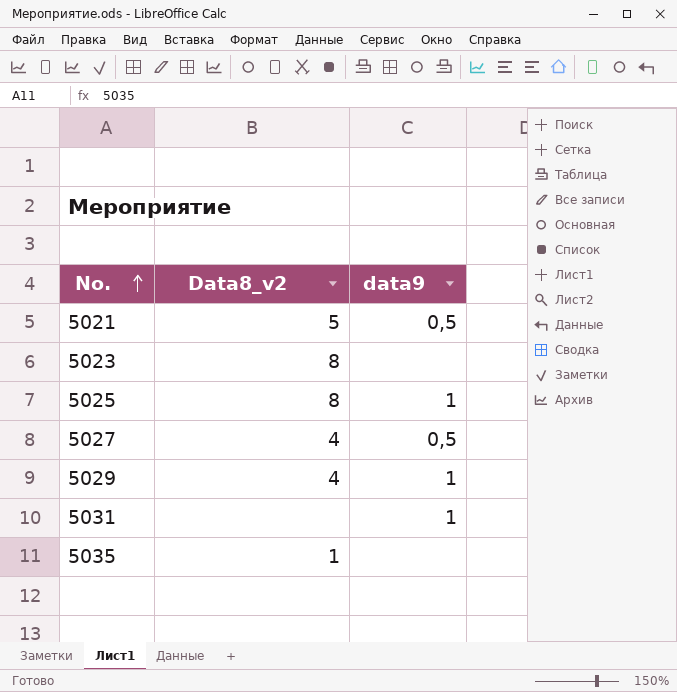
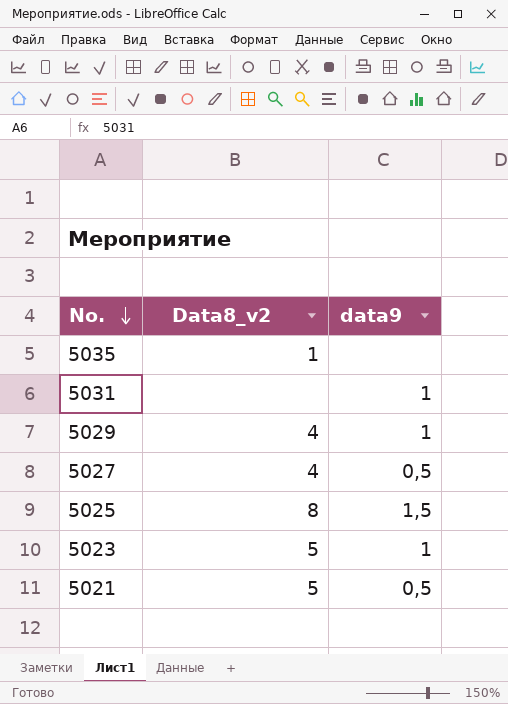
row order: No. ascending -> No. descending
5025 | data9: 1 -> 1,5
5023 | Data8_v2: 8 -> 5
5023 | data9: none -> 1

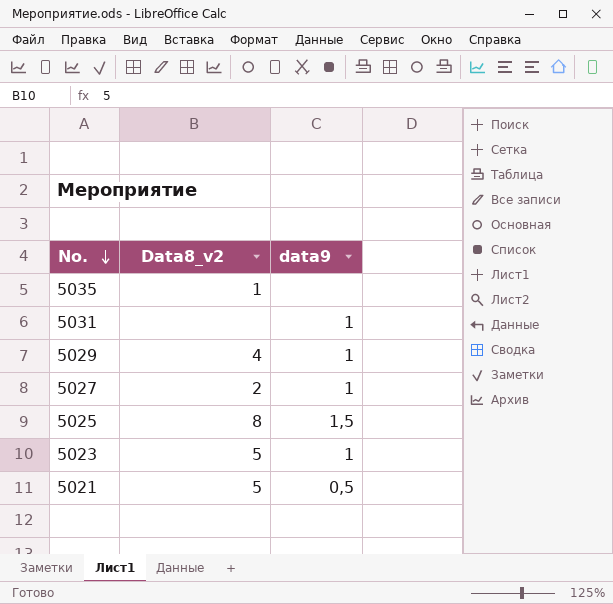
5027 | Data8_v2: 4 -> 2
5027 | data9: 0,5 -> 1

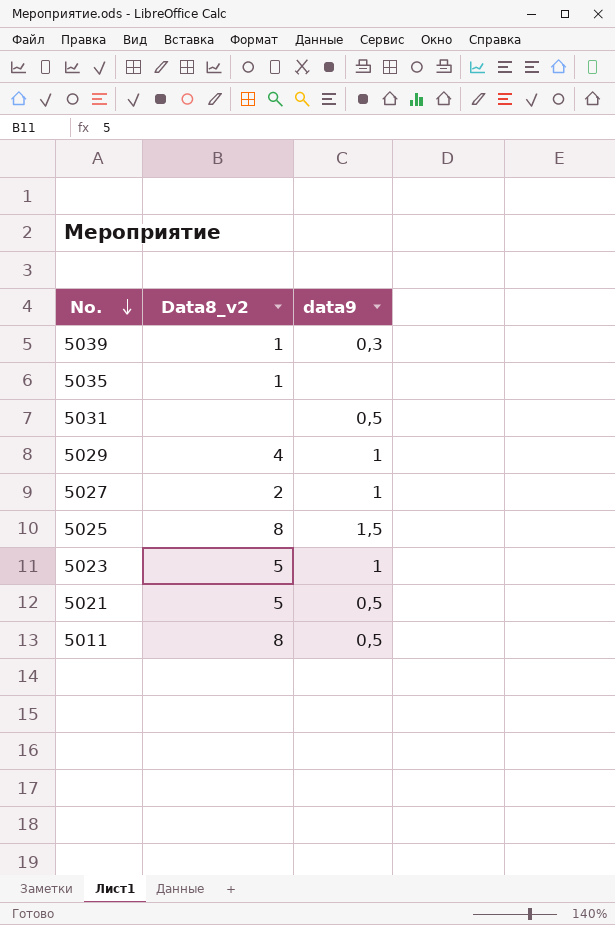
row 5039: none -> 1 | 0,3
5031 | data9: 1 -> 0,5
row 5011: none -> 8 | 0,5

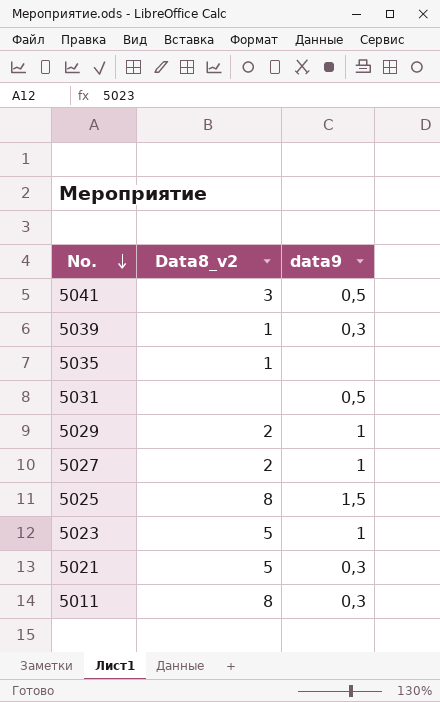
row 5041: none -> 3 | 0,5
5029 | Data8_v2: 4 -> 2
5021 | data9: 0,5 -> 0,3
5011 | data9: 0,5 -> 0,3

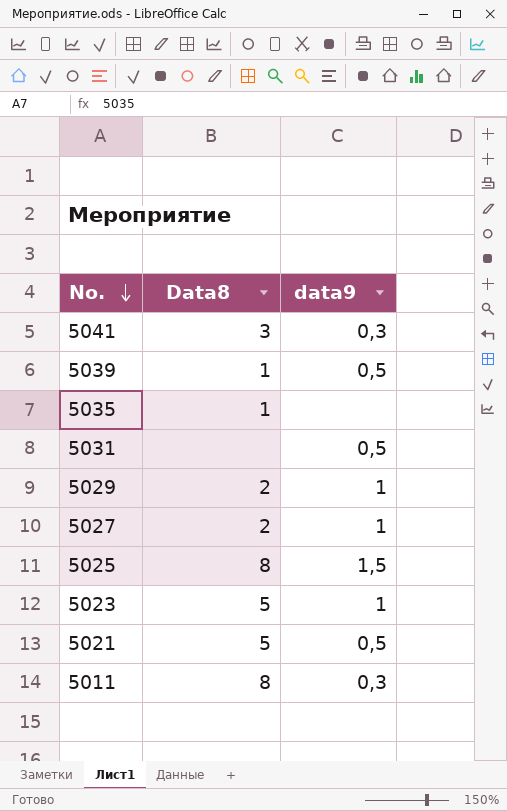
column name: Data8_v2 -> Data8
5041 | data9: 0,5 -> 0,3
5039 | data9: 0,3 -> 0,5
5021 | data9: 0,3 -> 0,5

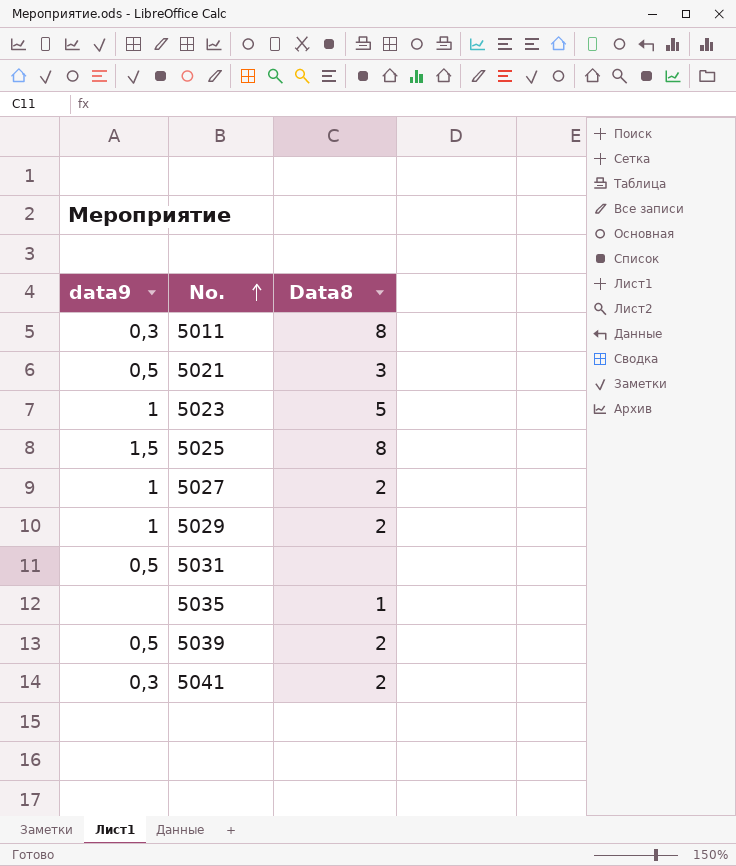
row order: No. descending -> No. ascending
column data9 | position: 3 -> 1
5021 | Data8: 5 -> 3
5039 | Data8: 1 -> 2
5041 | Data8: 3 -> 2

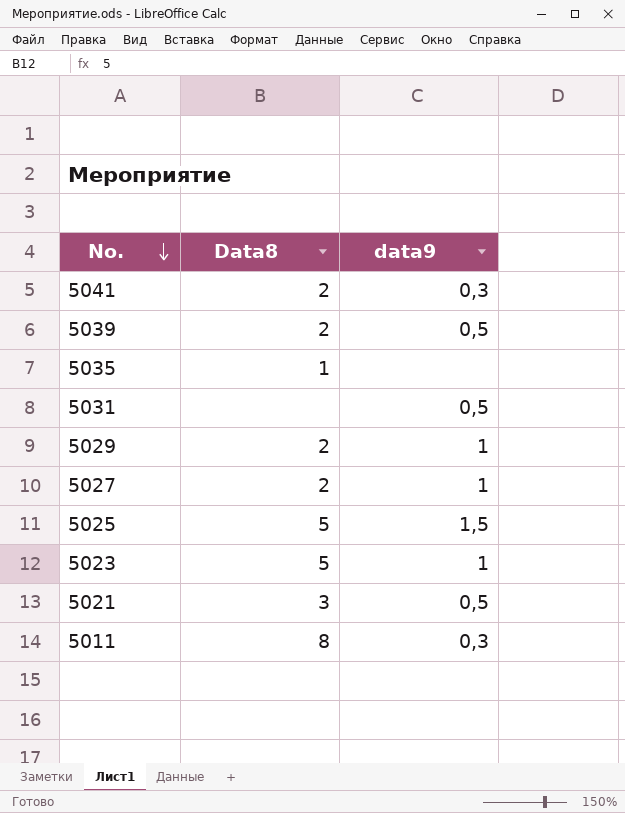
row order: No. ascending -> No. descending
column data9 | position: 1 -> 3
5025 | Data8: 8 -> 5

